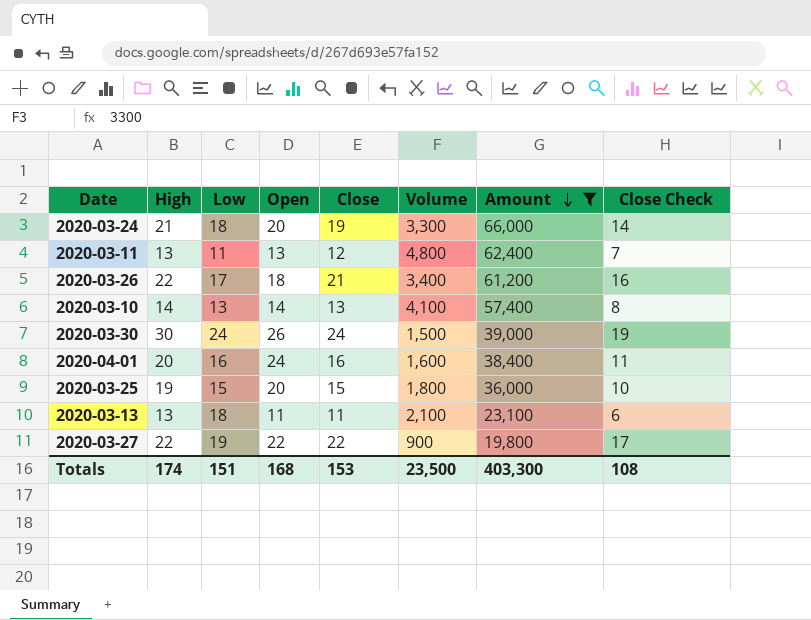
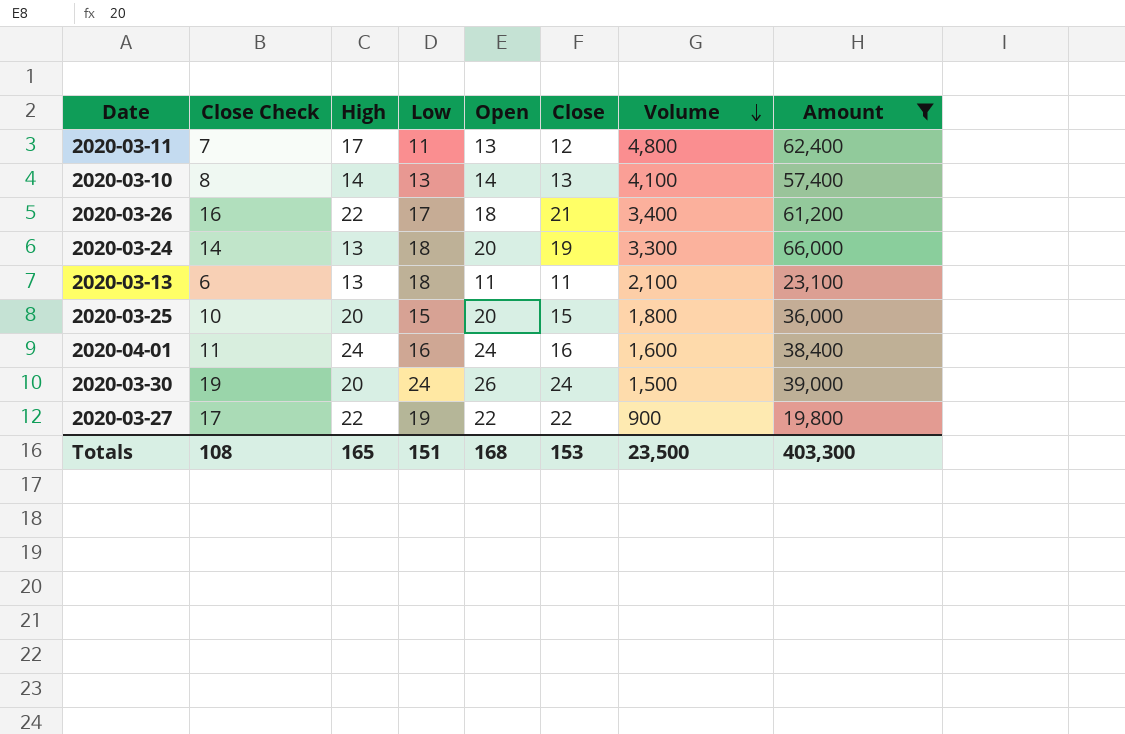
row order: Amount descending -> Volume descending
column Close Check | position: 8 -> 2
2020-03-11 | High: 13 -> 17
2020-03-24 | High: 21 -> 13
2020-03-25 | High: 19 -> 20
2020-04-01 | High: 20 -> 24
2020-03-30 | High: 30 -> 20
Totals | High: 174 -> 165

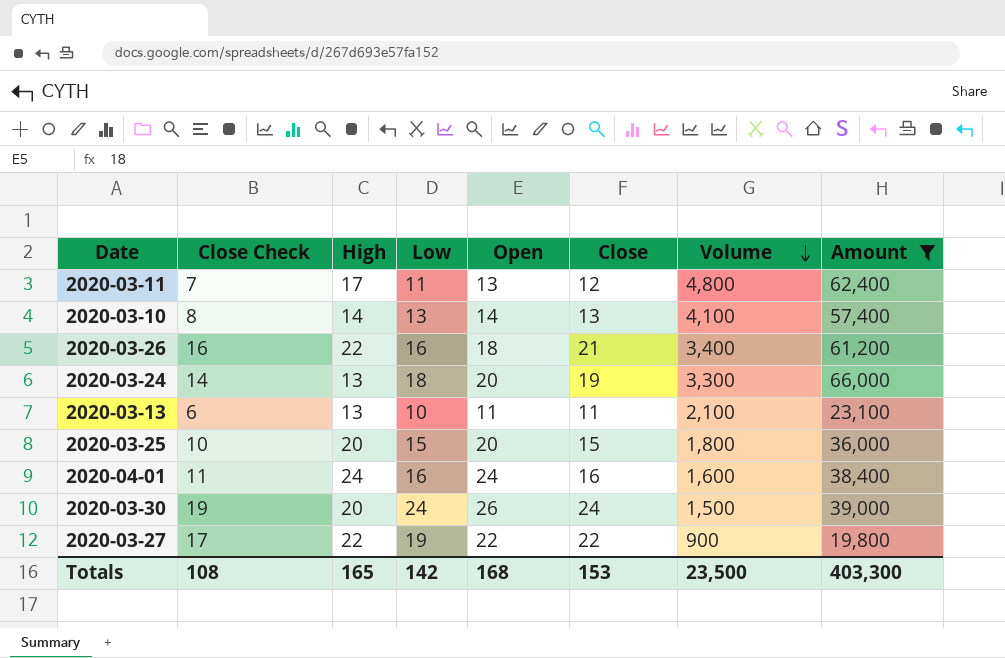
2020-03-26 | Low: 17 -> 16
2020-03-13 | Low: 18 -> 10
Totals | Low: 151 -> 142

